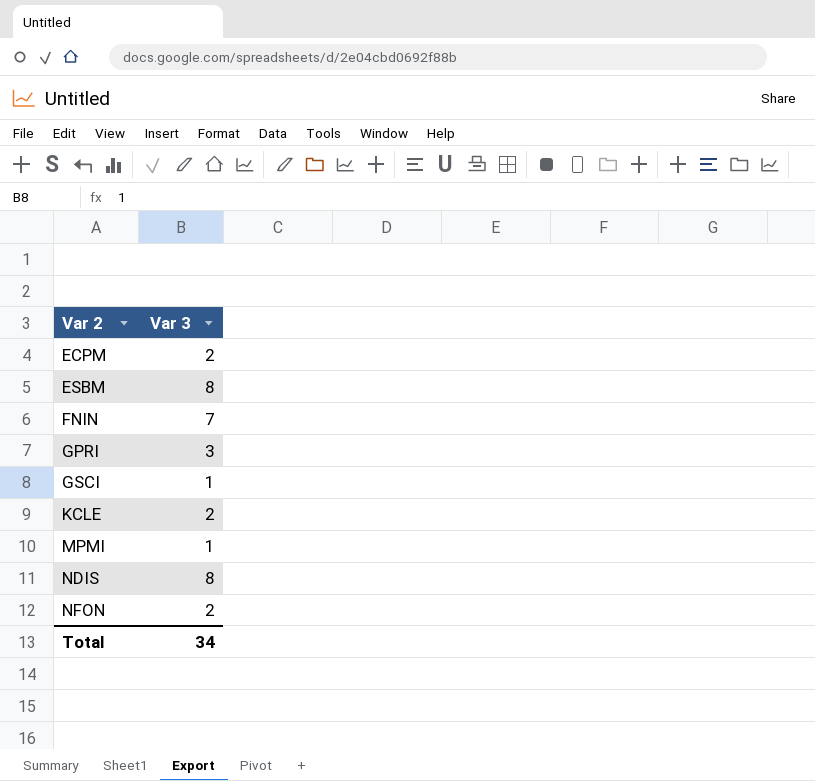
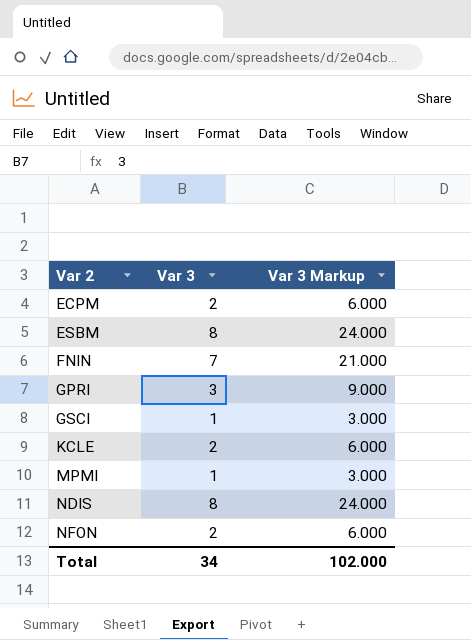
column Var 3 Markup | formula: none -> [Var 3] * 3

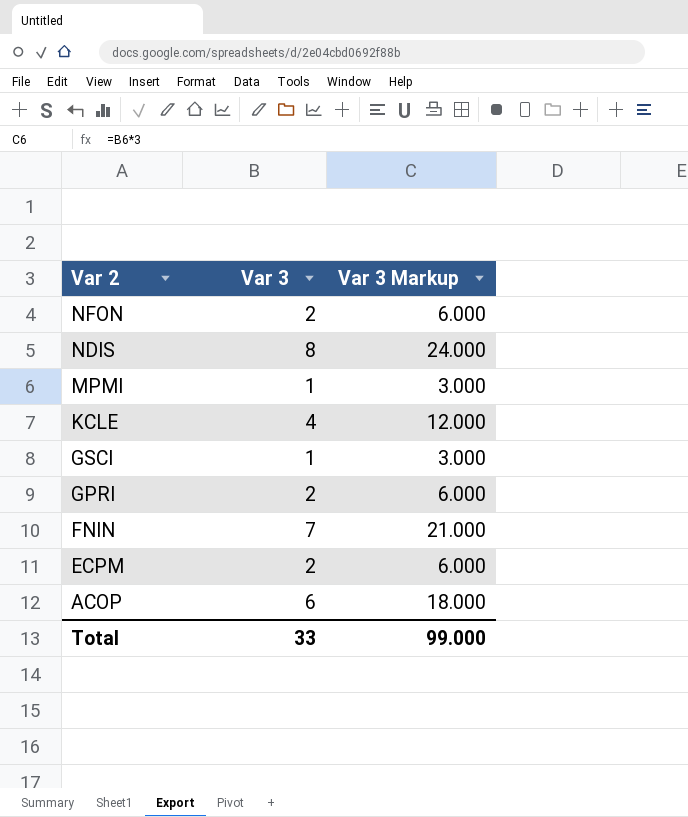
row order: Var 2 ascending -> Var 2 descending
row ESBM: 8 | 24.000 -> none
KCLE | Var 3: 2 -> 4
KCLE | Var 3 Markup: 6.000 -> 12.000
GPRI | Var 3: 3 -> 2
GPRI | Var 3 Markup: 9.000 -> 6.000
row ACOP: none -> 6 | 18.000
Total | Var 3: 34 -> 33
Total | Var 3 Markup: 102.000 -> 99.000

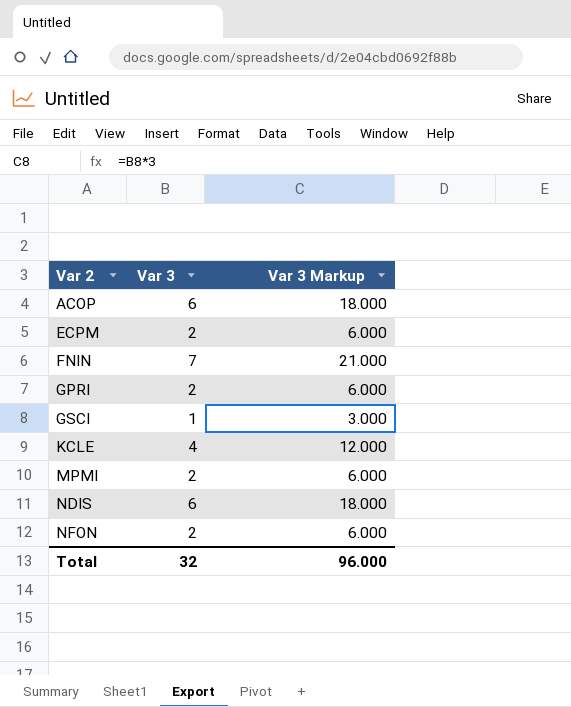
row order: Var 2 descending -> Var 2 ascending
MPMI | Var 3: 1 -> 2
MPMI | Var 3 Markup: 3.000 -> 6.000
NDIS | Var 3: 8 -> 6
NDIS | Var 3 Markup: 24.000 -> 18.000
Total | Var 3: 33 -> 32
Total | Var 3 Markup: 99.000 -> 96.000

